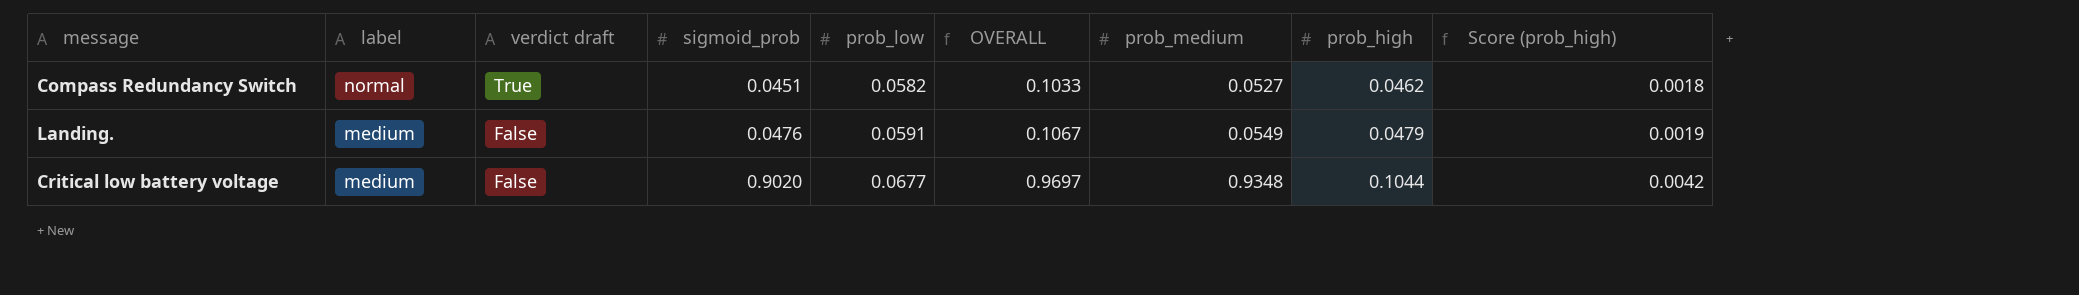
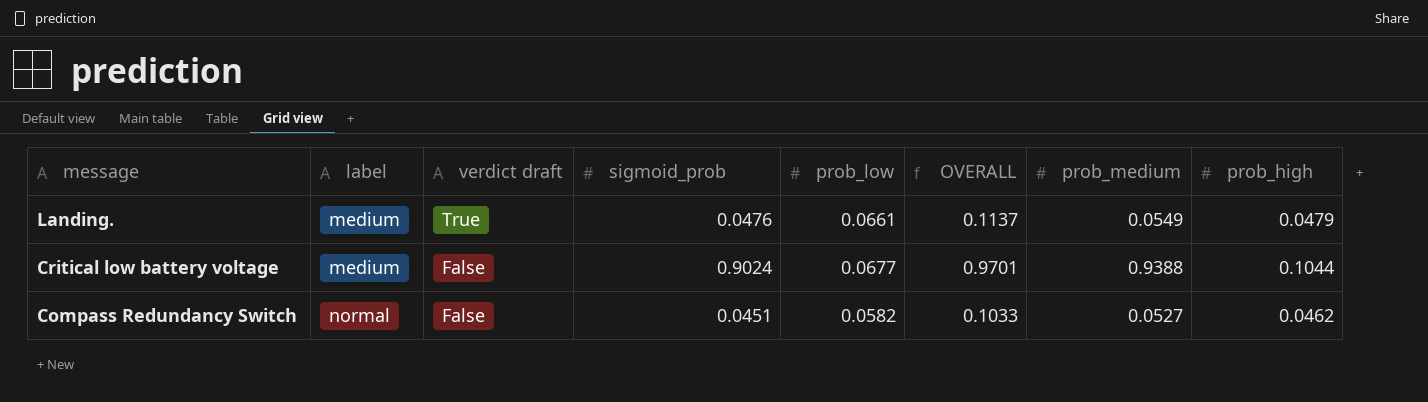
row order: label descending -> message descending
column Score (prob_high) | formula: [prob_high] * 0.04 -> none
Landing. | verdict draft: False -> True
Landing. | prob_low: 0.0591 -> 0.0661
Landing. | OVERALL: 0.1067 -> 0.1137
Critical low battery voltage | sigmoid_prob: 0.9020 -> 0.9024
Critical low battery voltage | OVERALL: 0.9697 -> 0.9701
Critical low battery voltage | prob_medium: 0.9348 -> 0.9388
Compass Redundancy Switch | verdict draft: True -> False

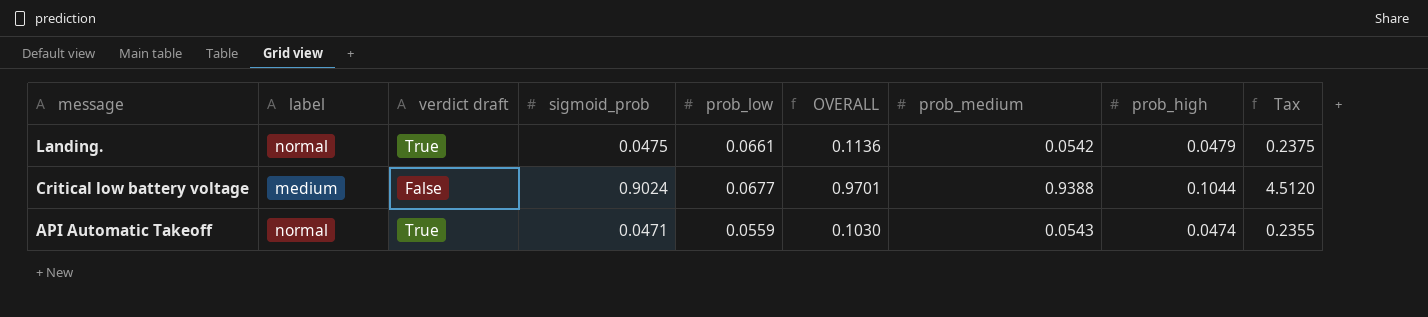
column Tax | formula: none -> [sigmoid_prob] * 5
row Compass Redundancy Switch: normal | False | 0.0451 | 0.0582 | 0.1033 | 0.0527 | 0.0462 -> none
Landing. | label: medium -> normal
Landing. | sigmoid_prob: 0.0476 -> 0.0475
Landing. | OVERALL: 0.1137 -> 0.1136
Landing. | prob_medium: 0.0549 -> 0.0542
row API Automatic Takeoff: none -> normal | True | 0.0471 | 0.0559 | 0.1030 | 0.0543 | 0.0474 | 0.2355

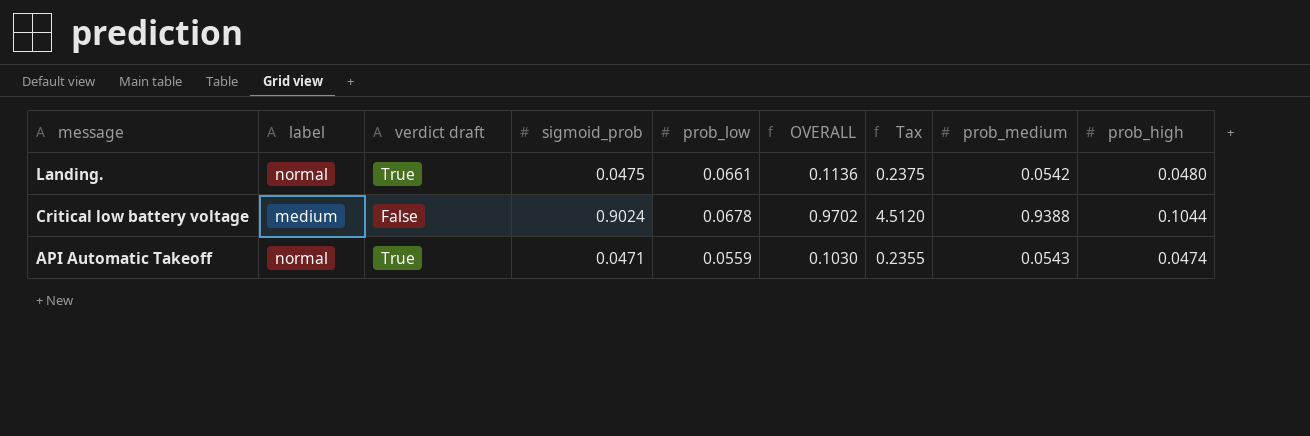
column Tax | position: 9 -> 7
Landing. | prob_high: 0.0479 -> 0.0480
Critical low battery voltage | prob_low: 0.0677 -> 0.0678
Critical low battery voltage | OVERALL: 0.9701 -> 0.9702

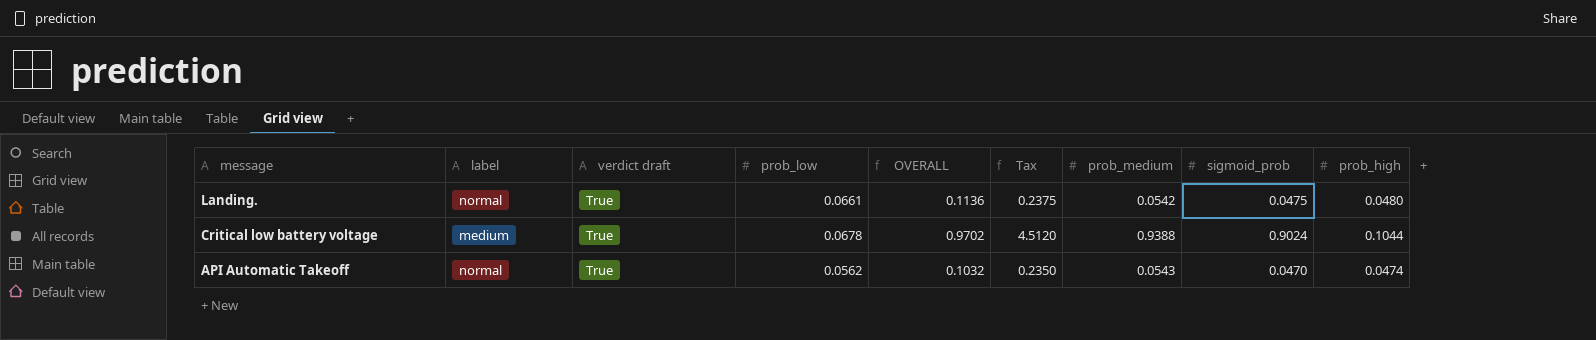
column sigmoid_prob | position: 4 -> 8
Critical low battery voltage | verdict draft: False -> True
API Automatic Takeoff | prob_low: 0.0559 -> 0.0562
API Automatic Takeoff | OVERALL: 0.1030 -> 0.1032
API Automatic Takeoff | Tax: 0.2355 -> 0.2350
API Automatic Takeoff | sigmoid_prob: 0.0471 -> 0.0470

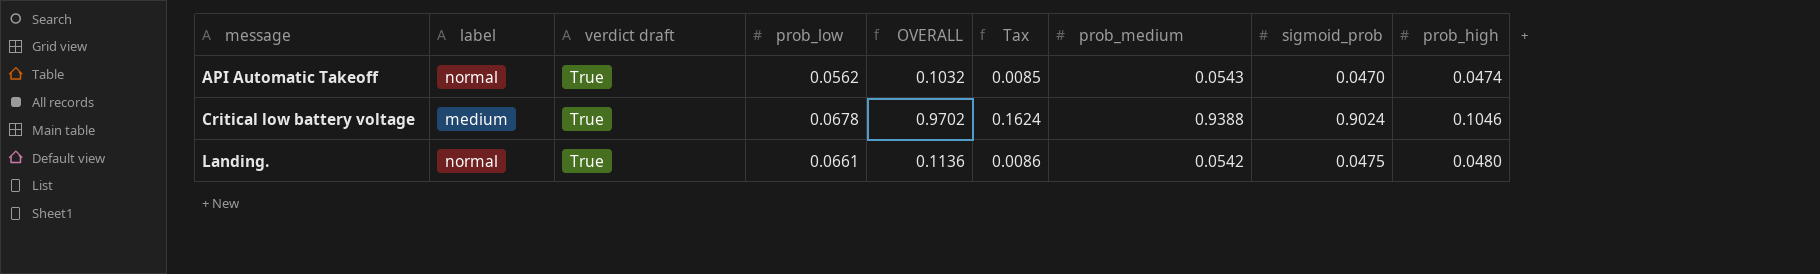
row order: message descending -> message ascending
column Tax | formula: [sigmoid_prob] * 5 -> [sigmoid_prob] * 0.18
Critical low battery voltage | prob_high: 0.1044 -> 0.1046

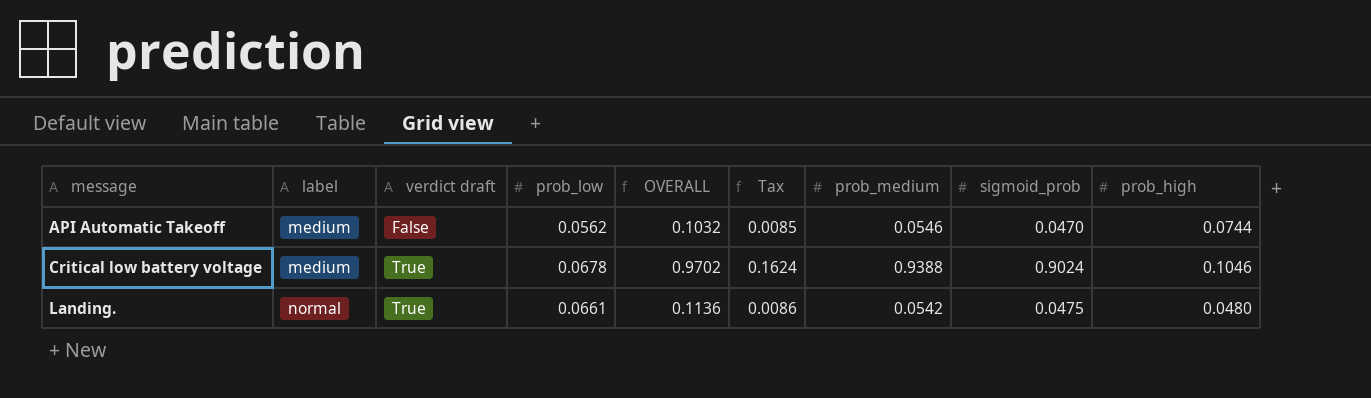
API Automatic Takeoff | label: normal -> medium
API Automatic Takeoff | verdict draft: True -> False
API Automatic Takeoff | prob_medium: 0.0543 -> 0.0546
API Automatic Takeoff | prob_high: 0.0474 -> 0.0744

